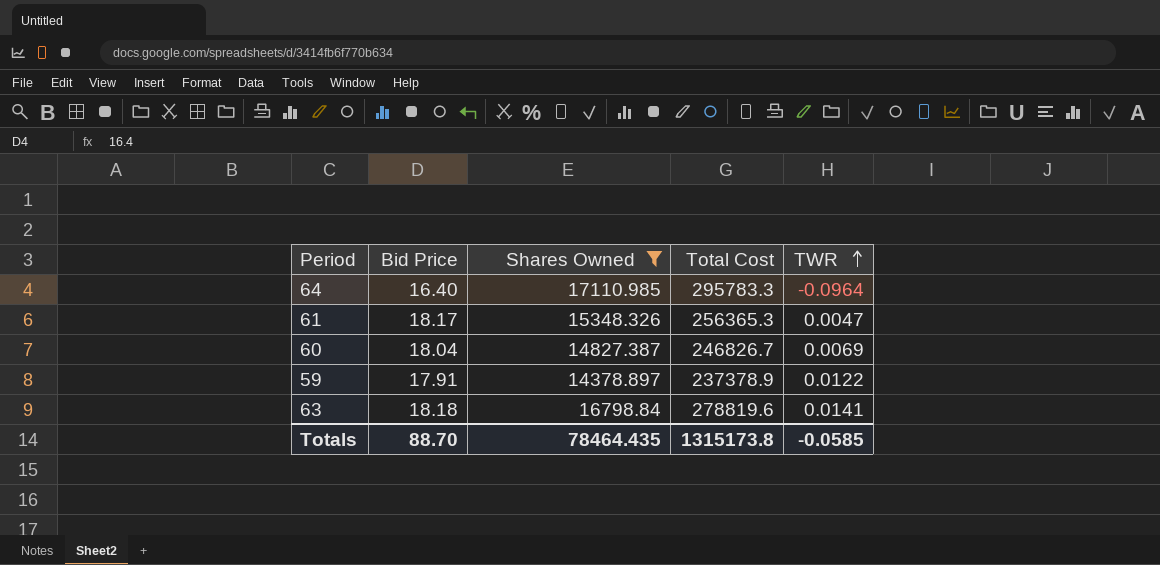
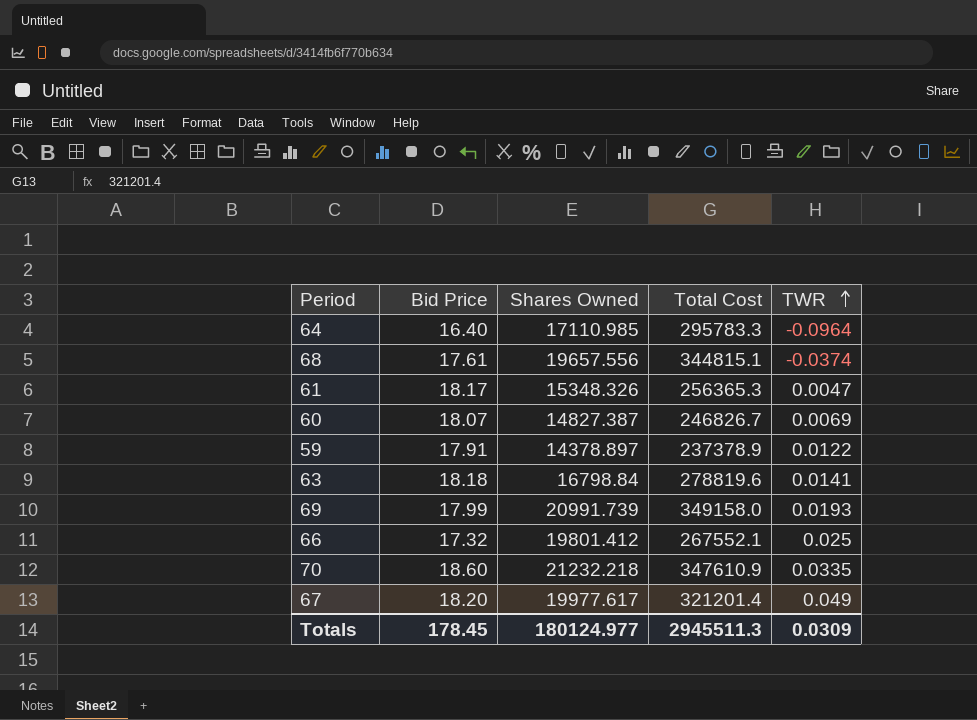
filter: Shares Owned <= 17110.985 -> none
60 | Bid Price: 18.04 -> 18.07
Totals | Bid Price: 88.70 -> 178.45
Totals | Shares Owned: 78464.435 -> 180124.977
Totals | Total Cost: 1315173.8 -> 2945511.3
Totals | TWR: -0.0585 -> 0.0309

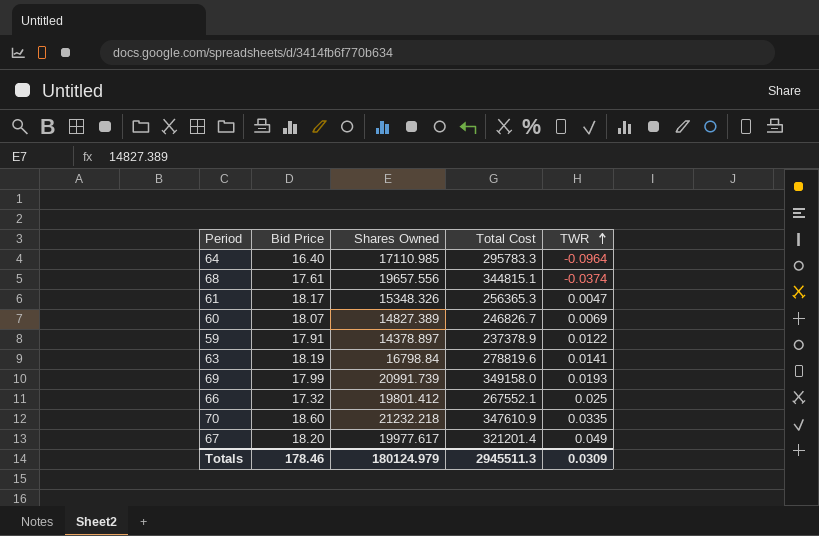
60 | Shares Owned: 14827.387 -> 14827.389
63 | Bid Price: 18.18 -> 18.19
Totals | Bid Price: 178.45 -> 178.46
Totals | Shares Owned: 180124.977 -> 180124.979

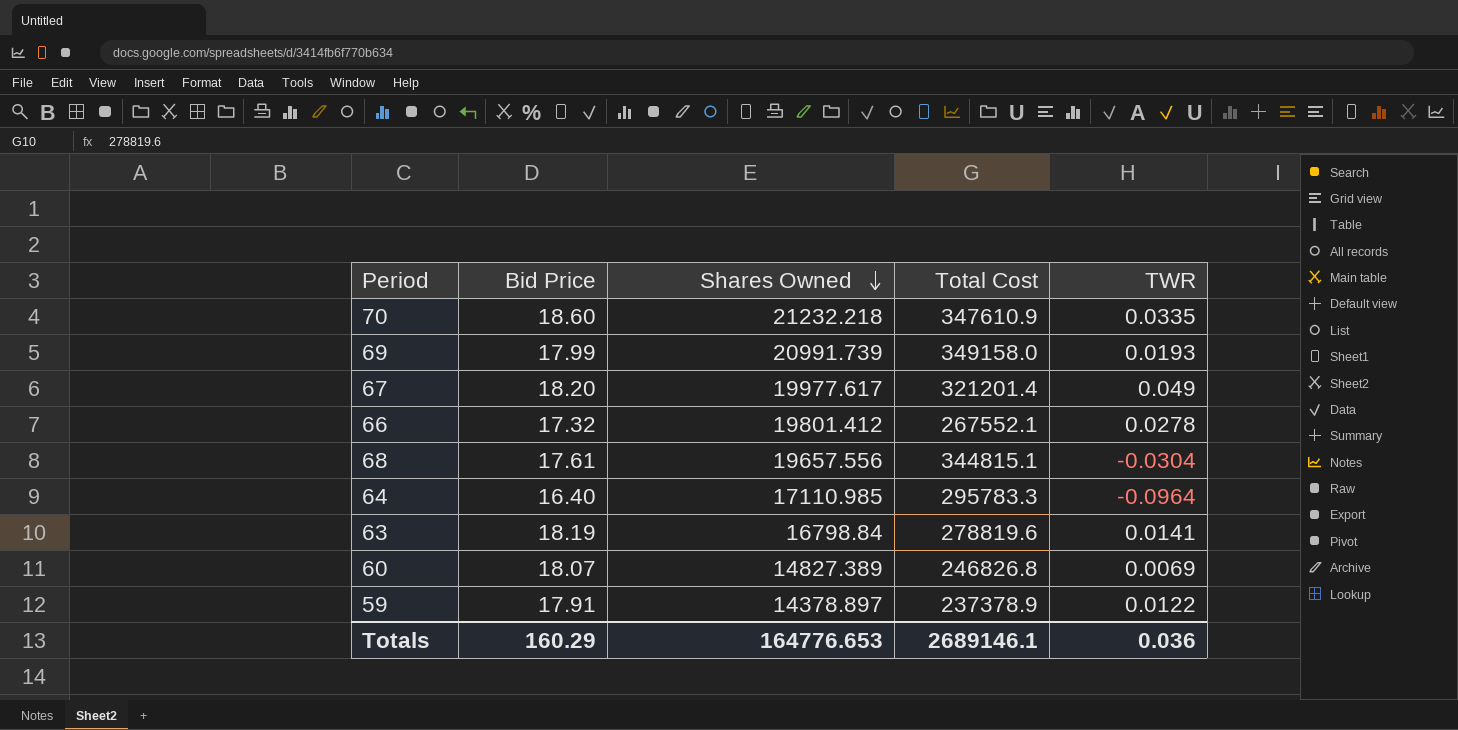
row order: TWR ascending -> Shares Owned descending
row 61: 18.17 | 15348.326 | 256365.3 | 0.0047 -> none
66 | TWR: 0.025 -> 0.0278
68 | TWR: -0.0374 -> -0.0304
60 | Total Cost: 246826.7 -> 246826.8
Totals | Bid Price: 178.46 -> 160.29
Totals | Shares Owned: 180124.979 -> 164776.653
Totals | Total Cost: 2945511.3 -> 2689146.1
Totals | TWR: 0.0309 -> 0.036

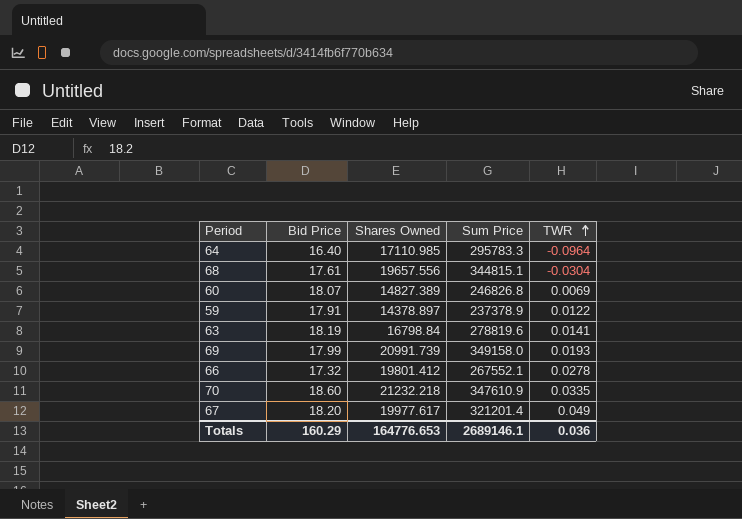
row order: Shares Owned descending -> TWR ascending
column name: Total Cost -> Sum Price

